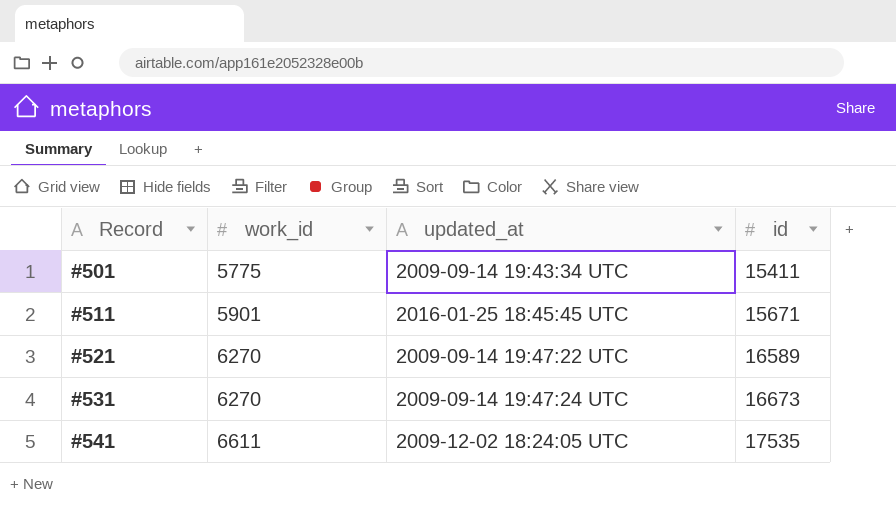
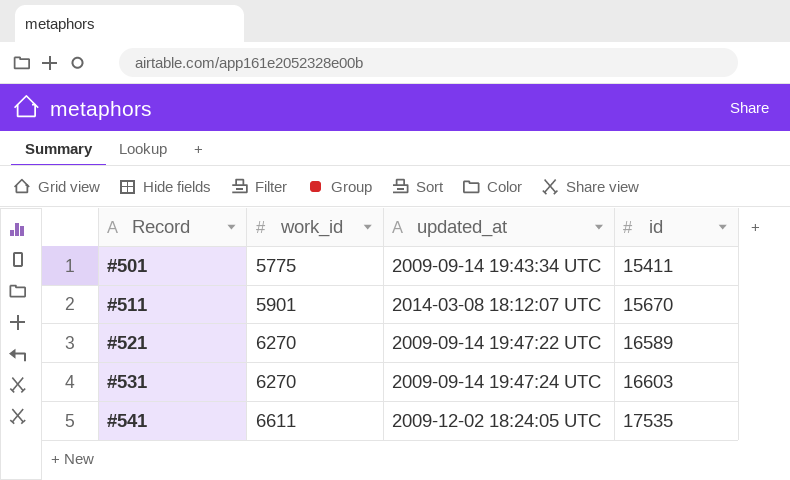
#511 | updated_at: 2016-01-25 18:45:45 UTC -> 2014-03-08 18:12:07 UTC
#511 | id: 15671 -> 15670
#531 | id: 16673 -> 16603

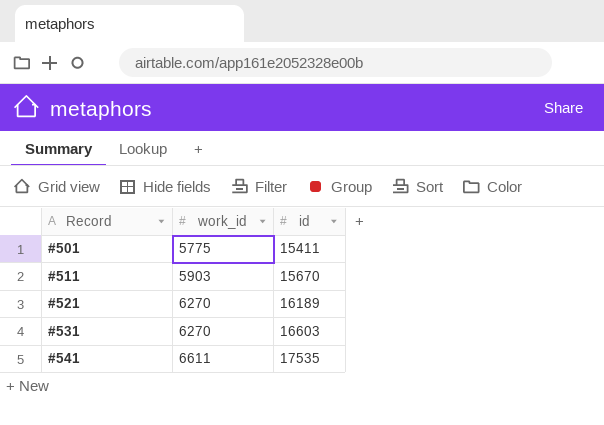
column updated_at | position: 3 -> none
#511 | work_id: 5901 -> 5903
#521 | id: 16589 -> 16189

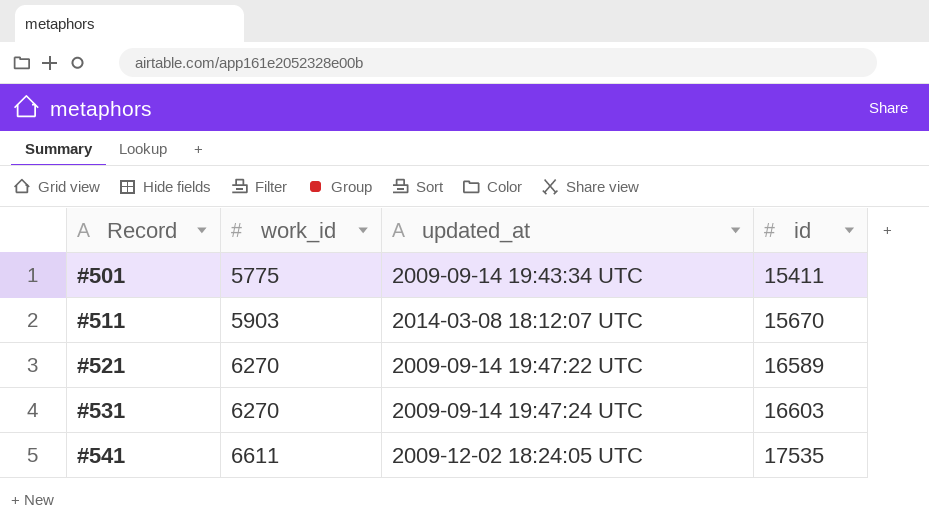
column updated_at | position: none -> 3
#521 | id: 16189 -> 16589

